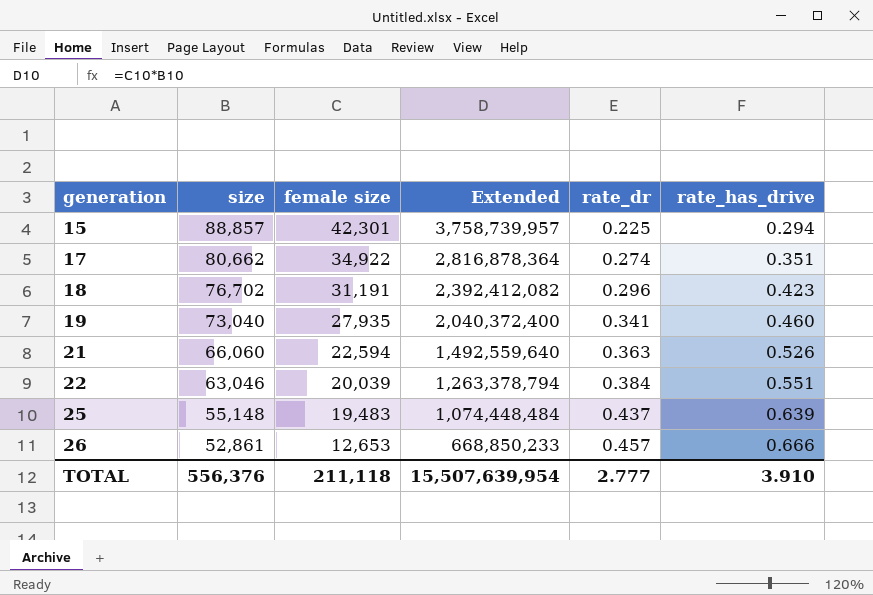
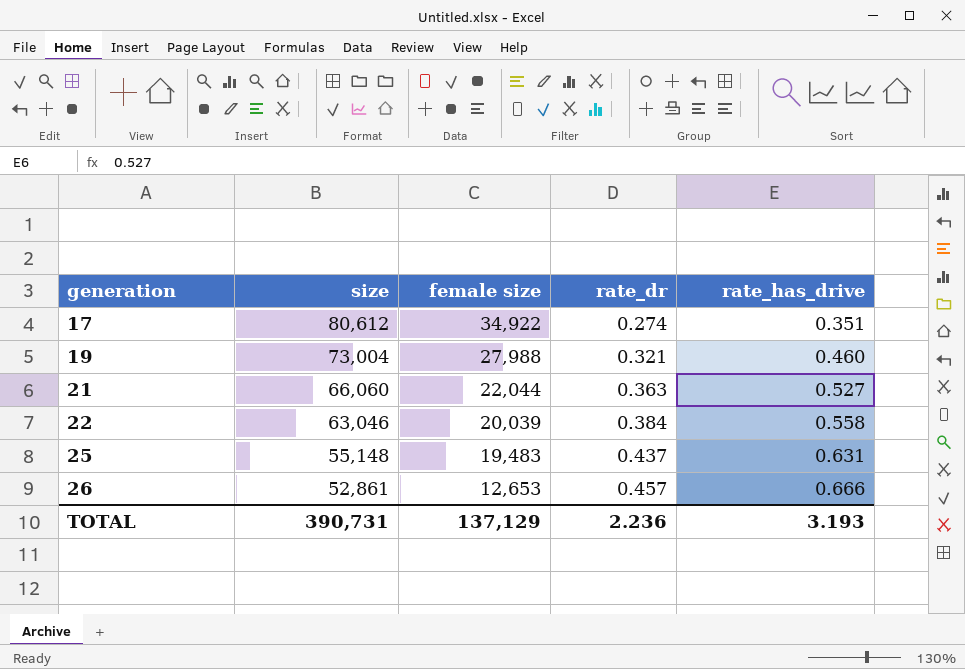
column Extended | formula: [size] * [female size] -> none
row 15: 88,857 | 42,301 | 3,758,739,957 | 0.225 | 0.294 -> none
row 18: 76,702 | 31,191 | 2,392,412,082 | 0.296 | 0.423 -> none
17 | size: 80,662 -> 80,612
19 | size: 73,040 -> 73,004
19 | female size: 27,935 -> 27,988
19 | rate_dr: 0.341 -> 0.321
21 | female size: 22,594 -> 22,044
21 | rate_has_drive: 0.526 -> 0.527
22 | rate_has_drive: 0.551 -> 0.558
25 | rate_has_drive: 0.639 -> 0.631
TOTAL | size: 556,376 -> 390,731
TOTAL | female size: 211,118 -> 137,129
TOTAL | rate_dr: 2.777 -> 2.236
TOTAL | rate_has_drive: 3.910 -> 3.193

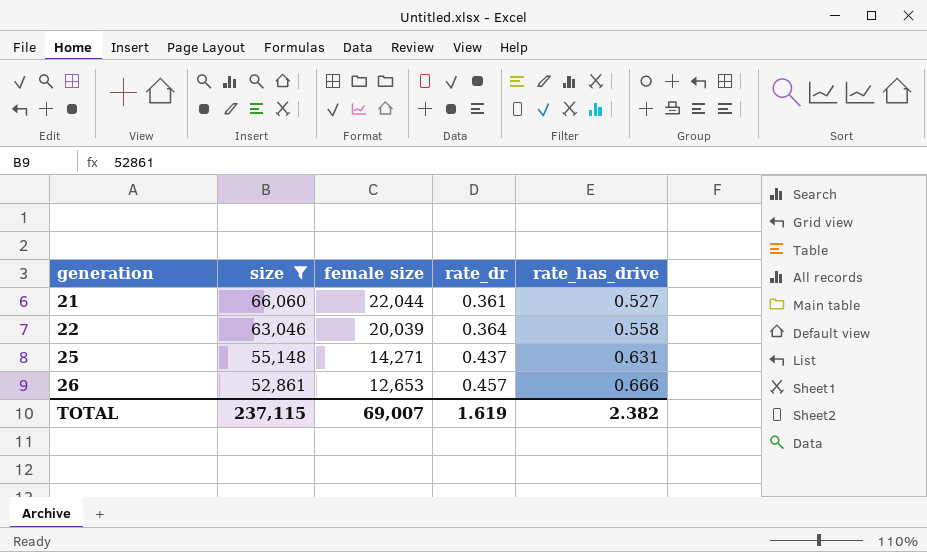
filter: none -> size <= 66,060
21 | rate_dr: 0.363 -> 0.361
22 | rate_dr: 0.384 -> 0.364
25 | female size: 19,483 -> 14,271
TOTAL | size: 390,731 -> 237,115
TOTAL | female size: 137,129 -> 69,007
TOTAL | rate_dr: 2.236 -> 1.619
TOTAL | rate_has_drive: 3.193 -> 2.382

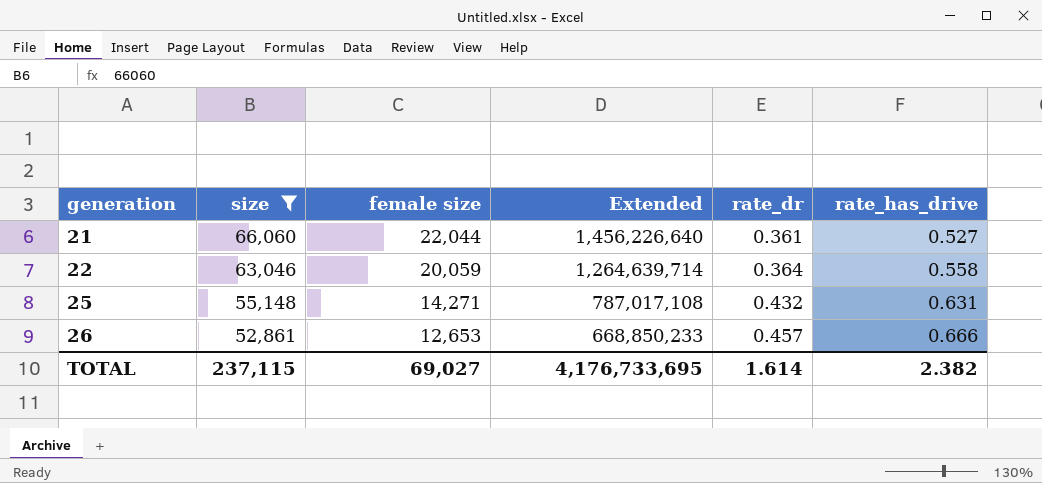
column Extended | formula: none -> [size] * [female size]
22 | female size: 20,039 -> 20,059
25 | rate_dr: 0.437 -> 0.432
TOTAL | female size: 69,007 -> 69,027
TOTAL | rate_dr: 1.619 -> 1.614

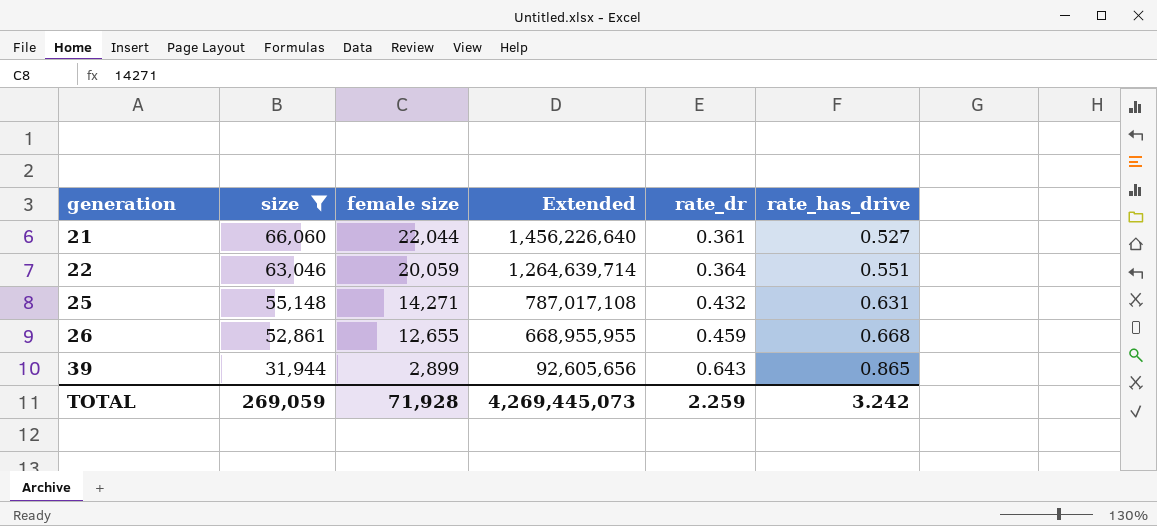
22 | rate_has_drive: 0.558 -> 0.551
26 | female size: 12,653 -> 12,655
26 | Extended: 668,850,233 -> 668,955,955
26 | rate_dr: 0.457 -> 0.459
26 | rate_has_drive: 0.666 -> 0.668
row 39: none -> 31,944 | 2,899 | 92,605,656 | 0.643 | 0.865
TOTAL | size: 237,115 -> 269,059
TOTAL | female size: 69,027 -> 71,928
TOTAL | Extended: 4,176,733,695 -> 4,269,445,073
TOTAL | rate_dr: 1.614 -> 2.259
TOTAL | rate_has_drive: 2.382 -> 3.242

